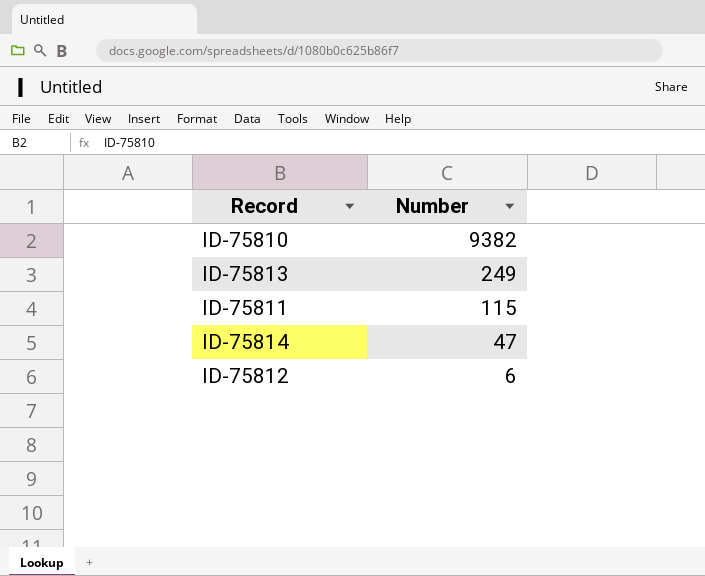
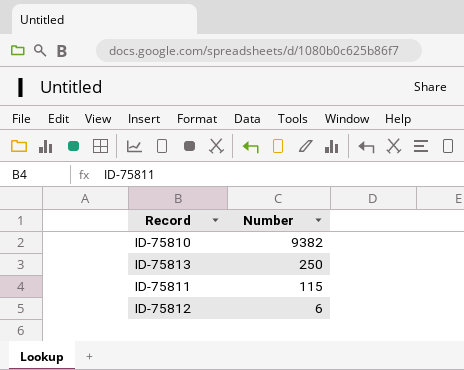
row ID-75814: 47 -> none
ID-75813 | Number: 249 -> 250

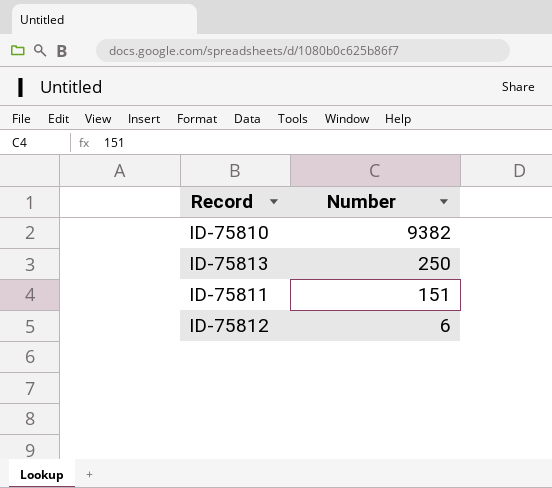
ID-75811 | Number: 115 -> 151

